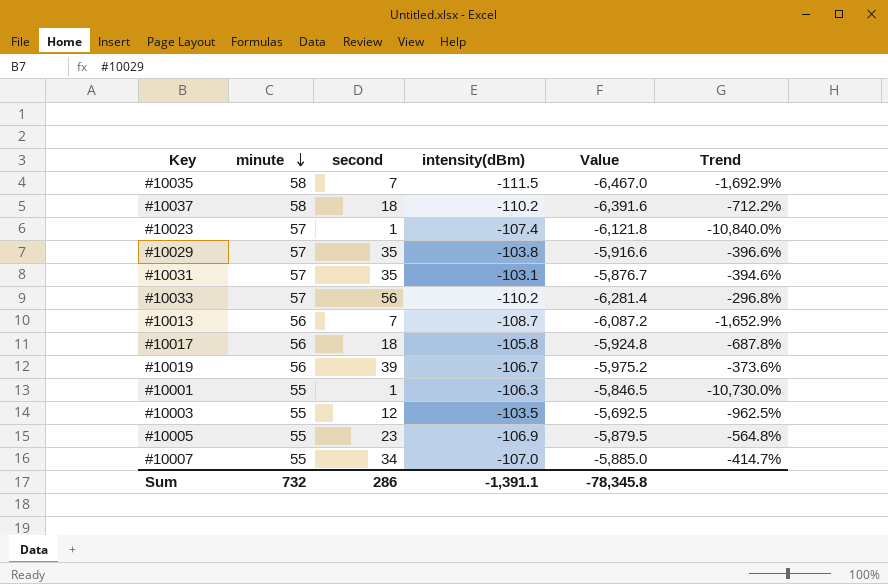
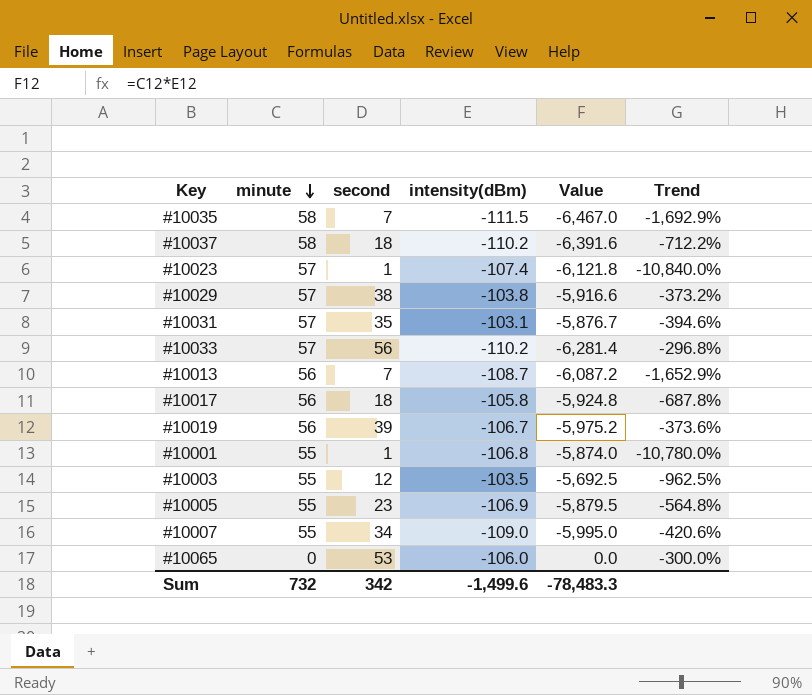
#10029 | second: 35 -> 38
#10029 | Trend: -396.6% -> -373.2%
#10001 | intensity(dBm): -106.3 -> -106.8
#10001 | Value: -5,846.5 -> -5,874.0
#10001 | Trend: -10,730.0% -> -10,780.0%
#10007 | intensity(dBm): -107.0 -> -109.0
#10007 | Value: -5,885.0 -> -5,995.0
#10007 | Trend: -414.7% -> -420.6%
row #10065: none -> 0 | 53 | -106.0 | 0.0 | -300.0%
Sum | second: 286 -> 342
Sum | intensity(dBm): -1,391.1 -> -1,499.6
Sum | Value: -78,345.8 -> -78,483.3

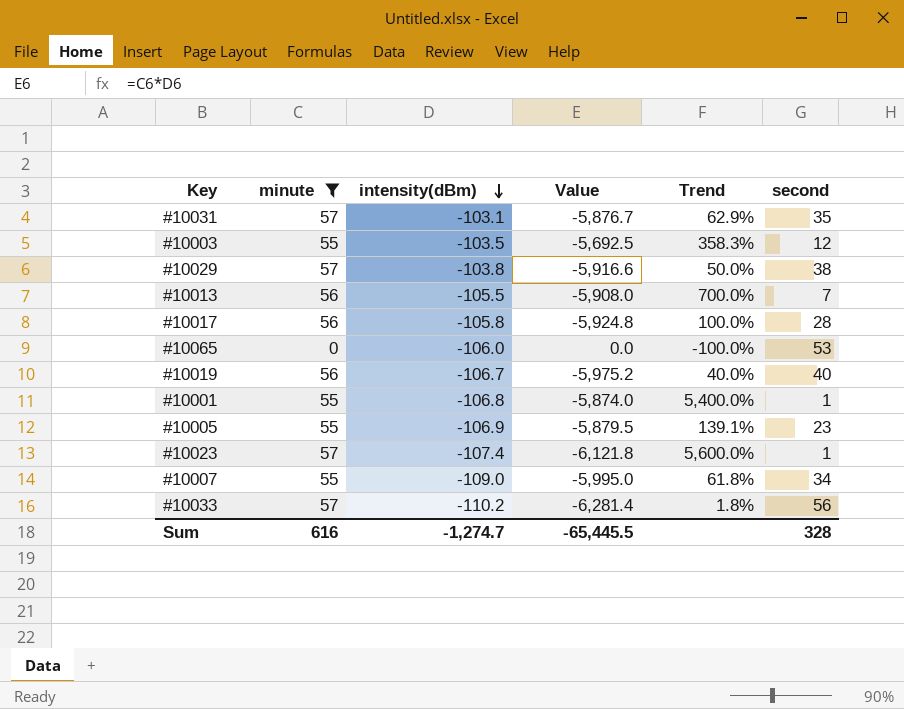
filter: none -> minute != 58
row order: minute descending -> intensity(dBm) descending
column Trend | formula: ([intensity(dBm)] - [second]) / [second] -> ([minute] - [second]) / [second]
column second | position: 3 -> 6
#10013 | intensity(dBm): -108.7 -> -105.5
#10013 | Value: -6,087.2 -> -5,908.0
#10017 | second: 18 -> 28
#10019 | second: 39 -> 40
Sum | minute: 732 -> 616
Sum | intensity(dBm): -1,499.6 -> -1,274.7
Sum | Value: -78,483.3 -> -65,445.5
Sum | second: 342 -> 328

